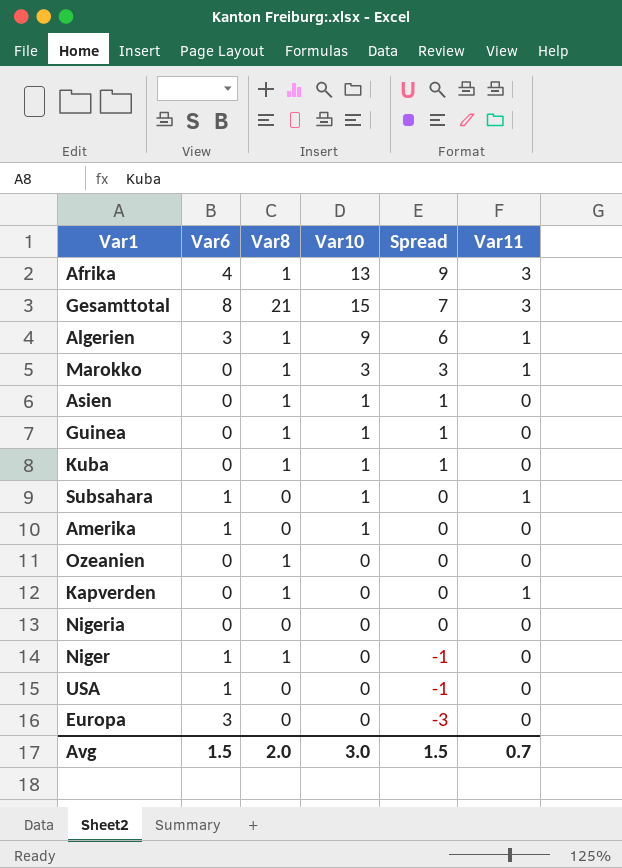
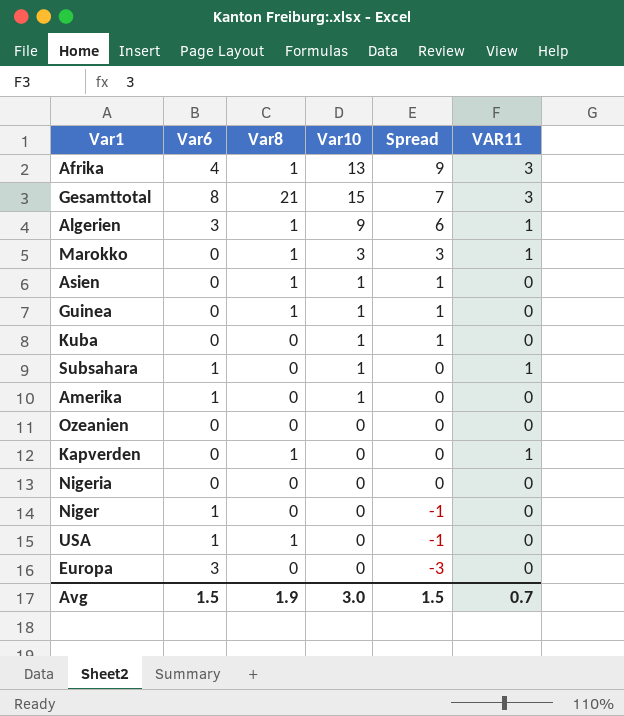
column name: Var11 -> VAR11
Kuba | Var8: 1 -> 0
Ozeanien | Var8: 1 -> 0
Niger | Var8: 1 -> 0
USA | Var8: 0 -> 1
Avg | Var8: 2.0 -> 1.9

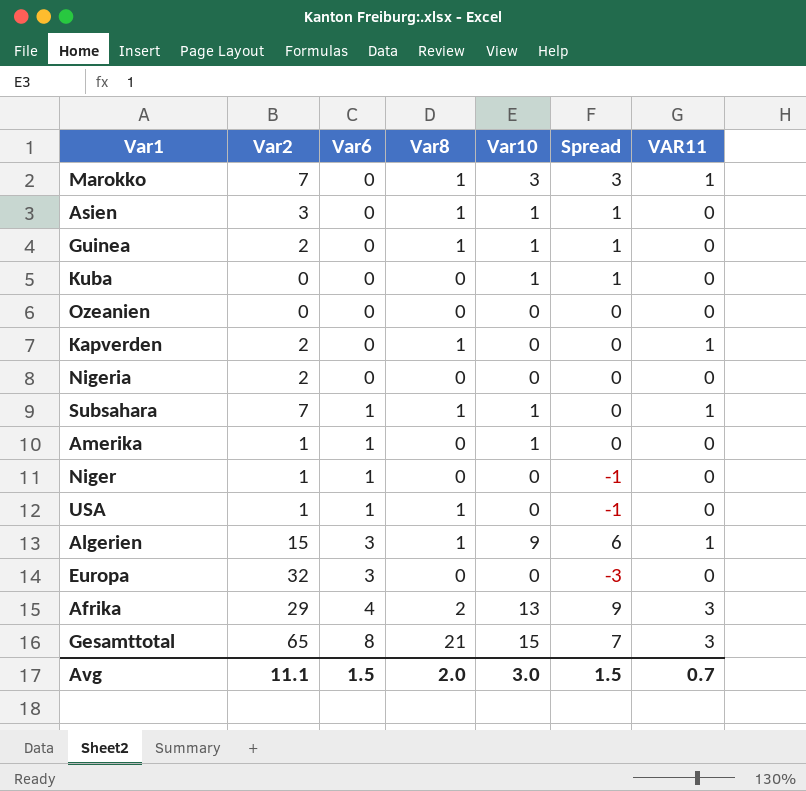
row order: Spread descending -> Var6 ascending
column Var2 | position: none -> 2
Subsahara | Var8: 0 -> 1
Afrika | Var8: 1 -> 2
Avg | Var8: 1.9 -> 2.0

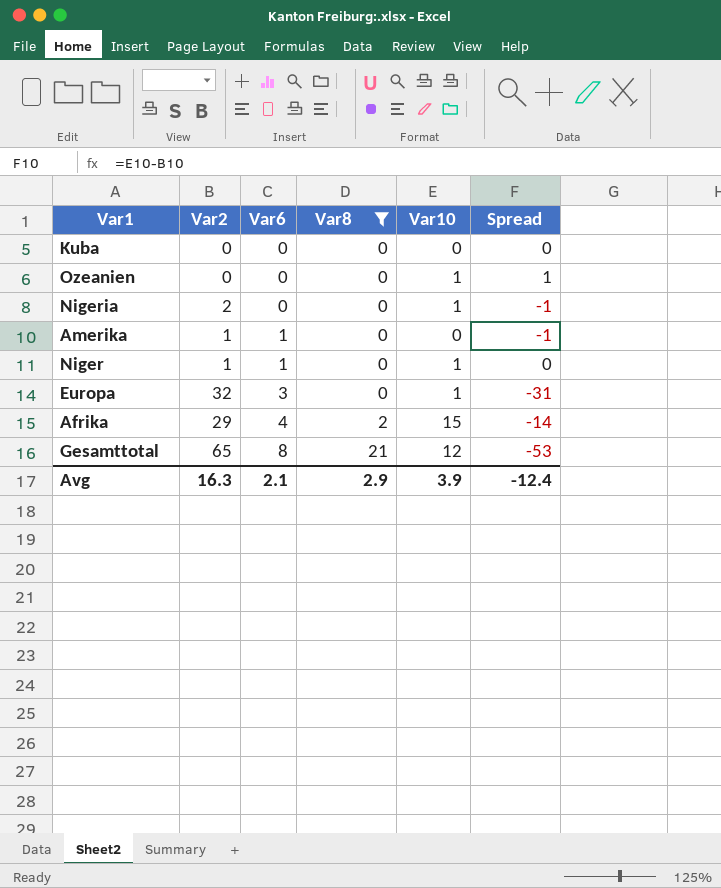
filter: none -> Var8 != 1
column VAR11 | position: 7 -> none
column Spread | formula: [Var10] - [Var6] -> [Var10] - [Var2]
Kuba | Var10: 1 -> 0
Ozeanien | Var10: 0 -> 1
Nigeria | Var10: 0 -> 1
Amerika | Var10: 1 -> 0
Niger | Var10: 0 -> 1
Europa | Var10: 0 -> 1
Afrika | Var10: 13 -> 15
Gesamttotal | Var10: 15 -> 12
Avg | Var2: 11.1 -> 16.3
Avg | Var6: 1.5 -> 2.1
Avg | Var8: 2.0 -> 2.9
Avg | Var10: 3.0 -> 3.9
Avg | Spread: 1.5 -> -12.4

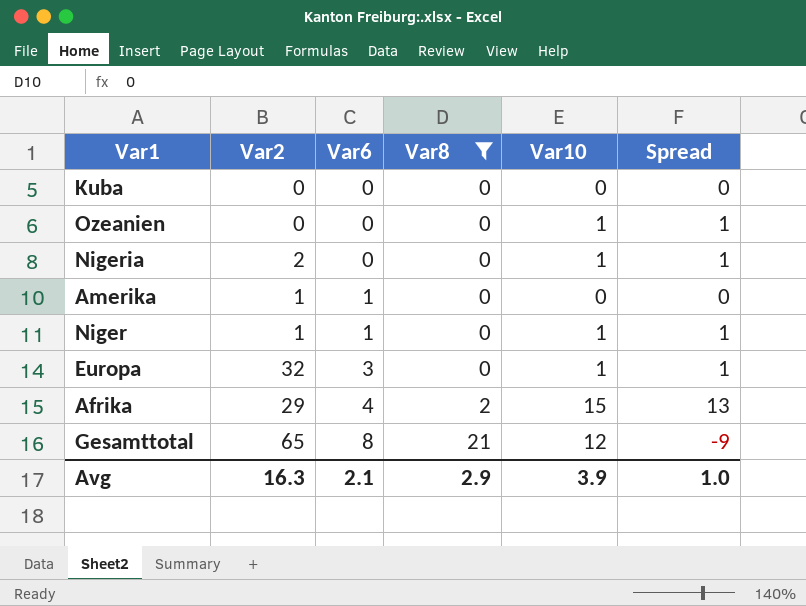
column Spread | formula: [Var10] - [Var2] -> [Var10] - [Var8]
Avg | Spread: -12.4 -> 1.0

